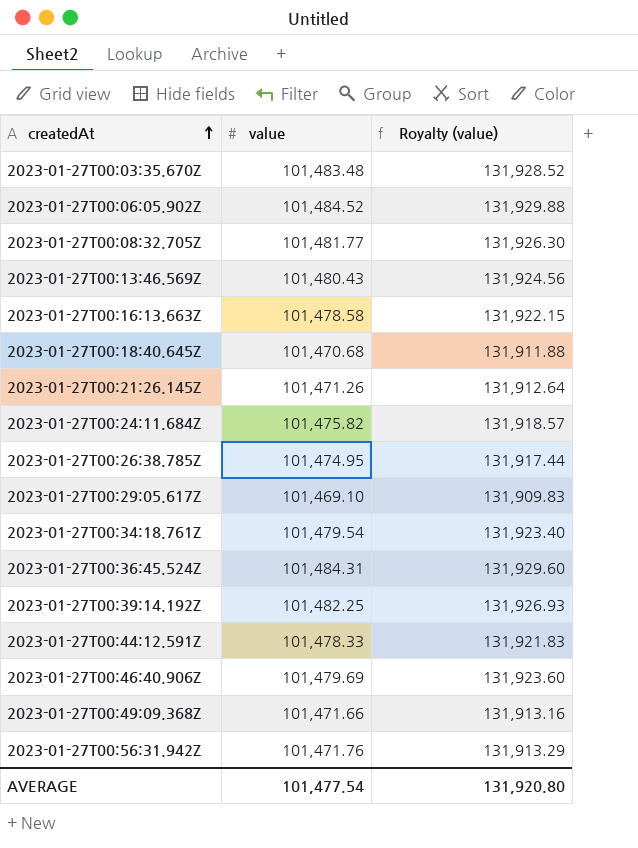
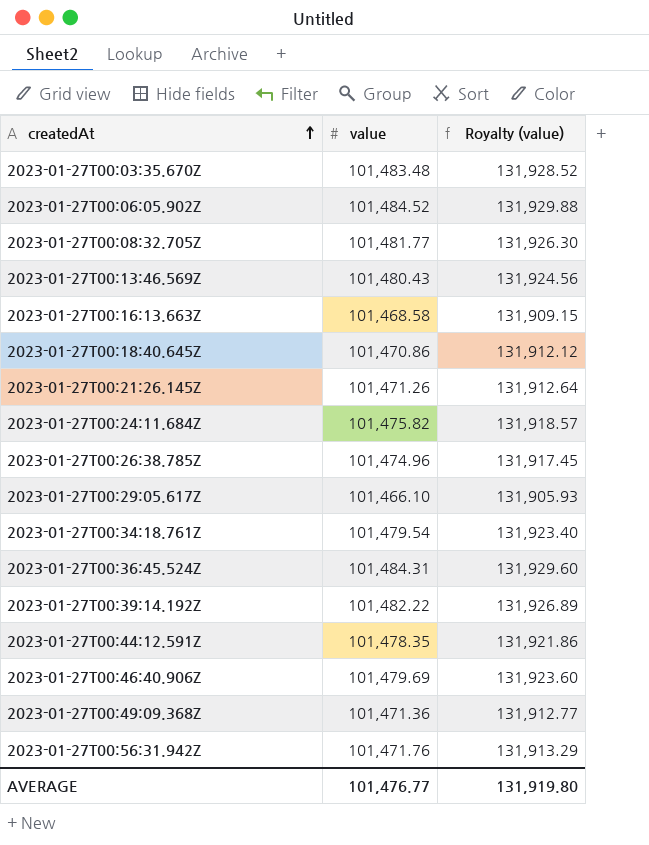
2023-01-27T00:16:13.663Z | value: 101,478.58 -> 101,468.58
2023-01-27T00:16:13.663Z | Royalty (value): 131,922.15 -> 131,909.15
2023-01-27T00:18:40.645Z | value: 101,470.68 -> 101,470.86
2023-01-27T00:18:40.645Z | Royalty (value): 131,911.88 -> 131,912.12
2023-01-27T00:26:38.785Z | value: 101,474.95 -> 101,474.96
2023-01-27T00:26:38.785Z | Royalty (value): 131,917.44 -> 131,917.45
2023-01-27T00:29:05.617Z | value: 101,469.10 -> 101,466.10
2023-01-27T00:29:05.617Z | Royalty (value): 131,909.83 -> 131,905.93
2023-01-27T00:39:14.192Z | value: 101,482.25 -> 101,482.22
2023-01-27T00:39:14.192Z | Royalty (value): 131,926.93 -> 131,926.89
2023-01-27T00:44:12.591Z | value: 101,478.33 -> 101,478.35
2023-01-27T00:44:12.591Z | Royalty (value): 131,921.83 -> 131,921.86
2023-01-27T00:49:09.368Z | value: 101,471.66 -> 101,471.36
2023-01-27T00:49:09.368Z | Royalty (value): 131,913.16 -> 131,912.77
AVERAGE | value: 101,477.54 -> 101,476.77
AVERAGE | Royalty (value): 131,920.80 -> 131,919.80

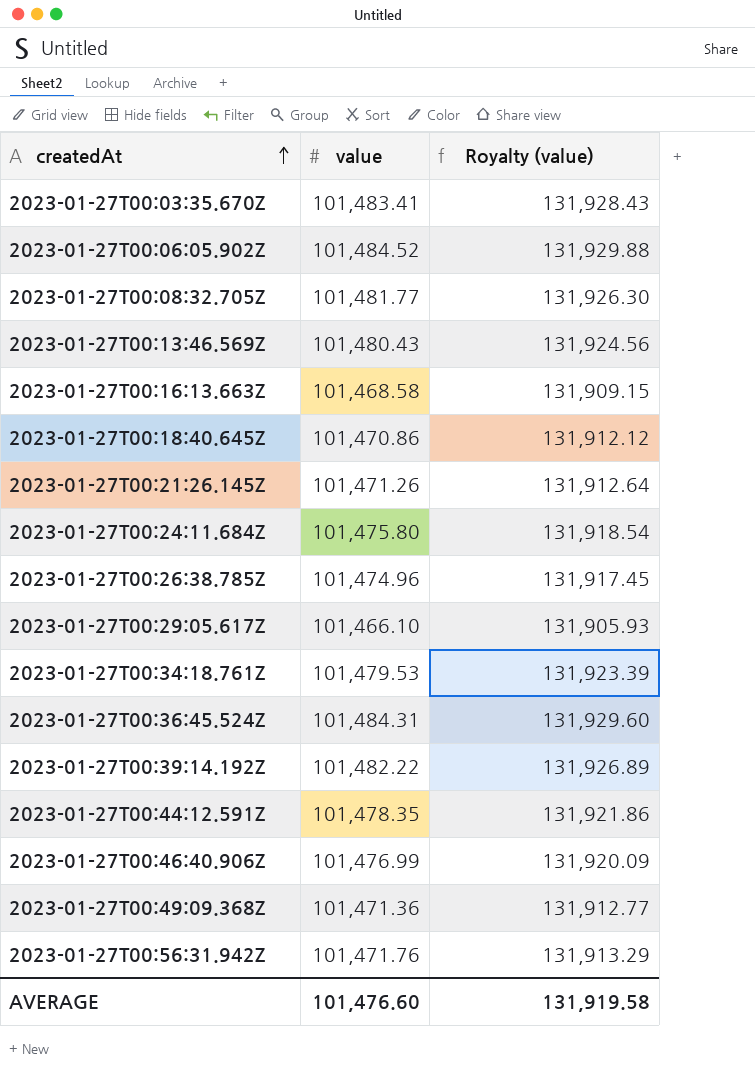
2023-01-27T00:03:35.670Z | value: 101,483.48 -> 101,483.41
2023-01-27T00:03:35.670Z | Royalty (value): 131,928.52 -> 131,928.43
2023-01-27T00:24:11.684Z | value: 101,475.82 -> 101,475.80
2023-01-27T00:24:11.684Z | Royalty (value): 131,918.57 -> 131,918.54
2023-01-27T00:34:18.761Z | value: 101,479.54 -> 101,479.53
2023-01-27T00:34:18.761Z | Royalty (value): 131,923.40 -> 131,923.39
2023-01-27T00:46:40.906Z | value: 101,479.69 -> 101,476.99
2023-01-27T00:46:40.906Z | Royalty (value): 131,923.60 -> 131,920.09
AVERAGE | value: 101,476.77 -> 101,476.60
AVERAGE | Royalty (value): 131,919.80 -> 131,919.58

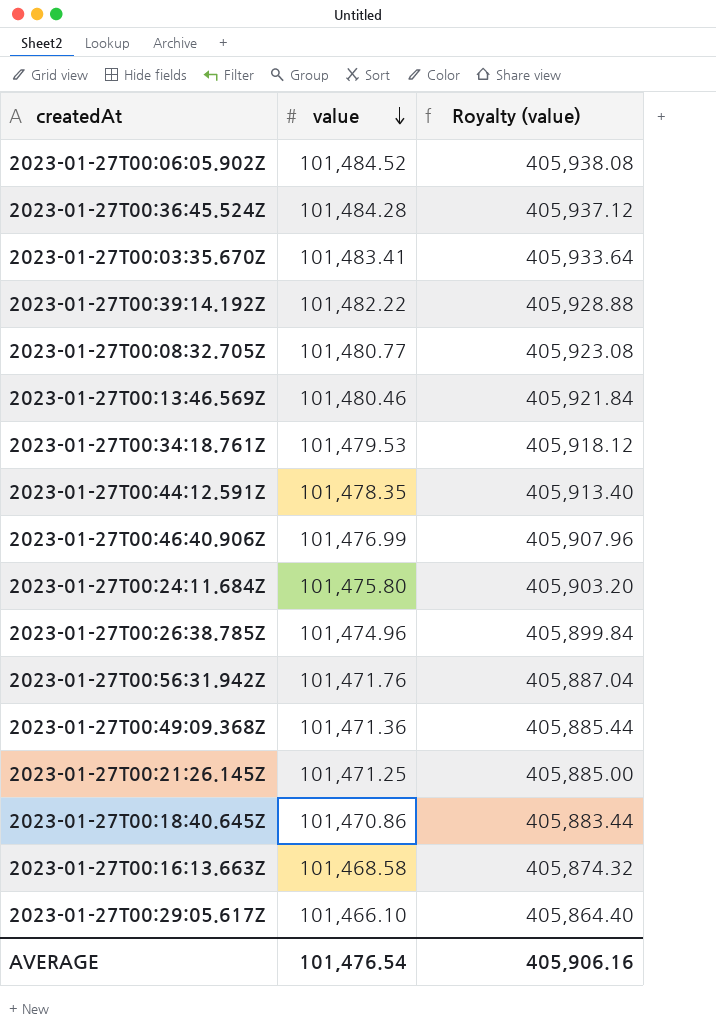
row order: createdAt ascending -> value descending
column Royalty (value) | formula: [value] * 1.3 -> [value] * 4
2023-01-27T00:36:45.524Z | value: 101,484.31 -> 101,484.28
2023-01-27T00:08:32.705Z | value: 101,481.77 -> 101,480.77
2023-01-27T00:13:46.569Z | value: 101,480.43 -> 101,480.46
2023-01-27T00:21:26.145Z | value: 101,471.26 -> 101,471.25
AVERAGE | value: 101,476.60 -> 101,476.54
AVERAGE | Royalty (value): 131,919.58 -> 405,906.16

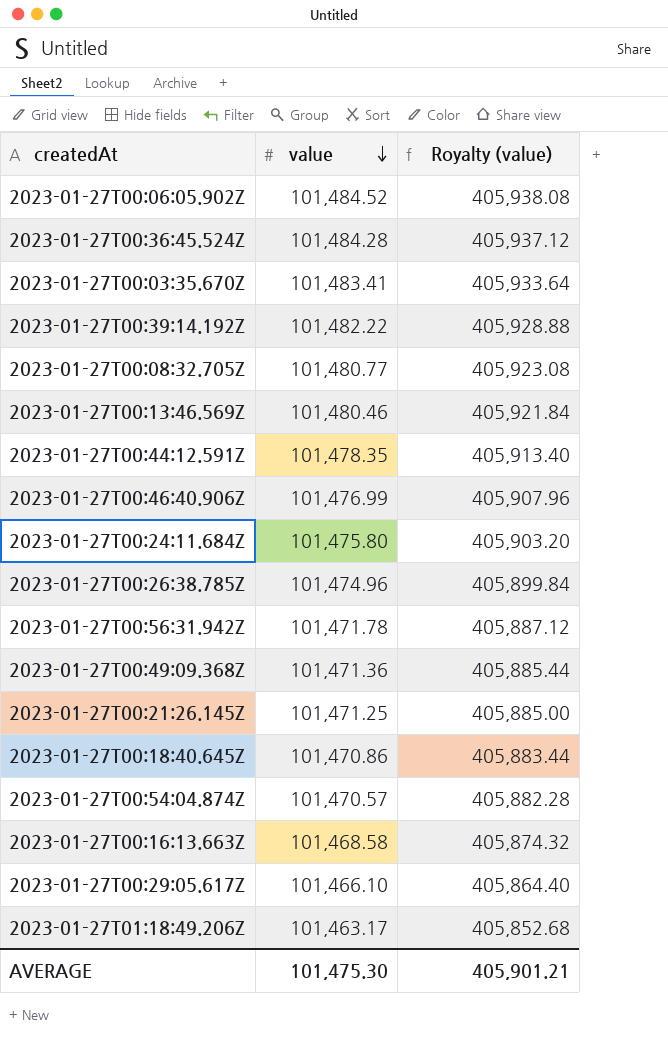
row 2023-01-27T00:34:18.761Z: 101,479.53 | 405,918.12 -> none
2023-01-27T00:56:31.942Z | value: 101,471.76 -> 101,471.78
2023-01-27T00:56:31.942Z | Royalty (value): 405,887.04 -> 405,887.12
row 2023-01-27T00:54:04.874Z: none -> 101,470.57 | 405,882.28
row 2023-01-27T01:18:49.206Z: none -> 101,463.17 | 405,852.68
AVERAGE | value: 101,476.54 -> 101,475.30
AVERAGE | Royalty (value): 405,906.16 -> 405,901.21

